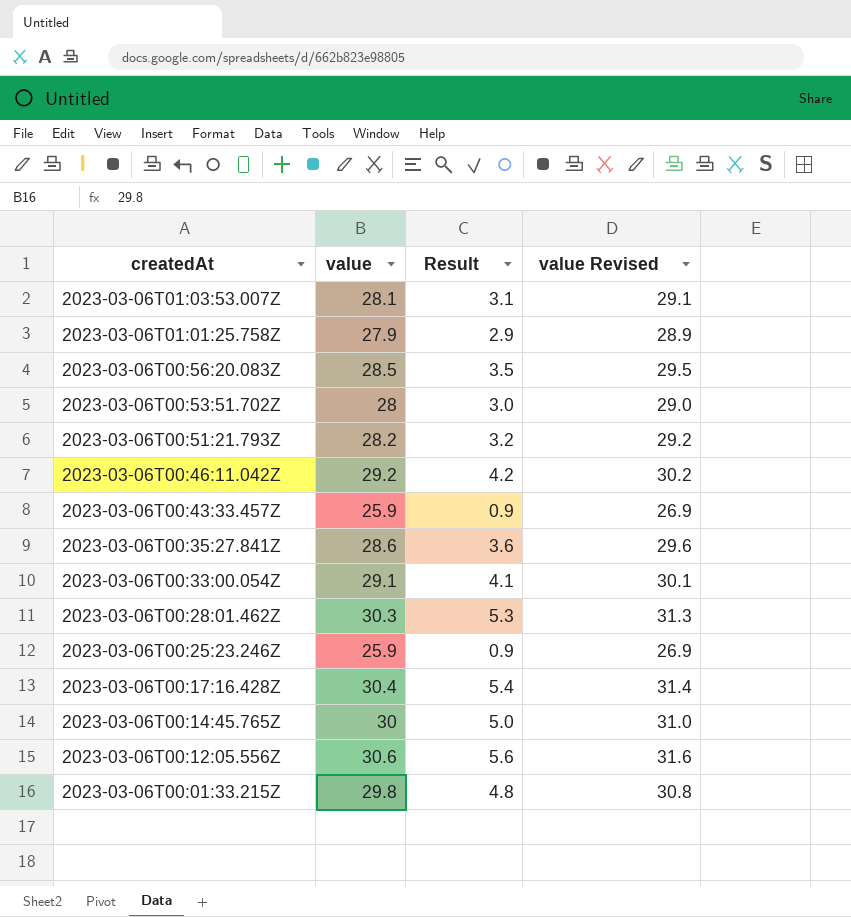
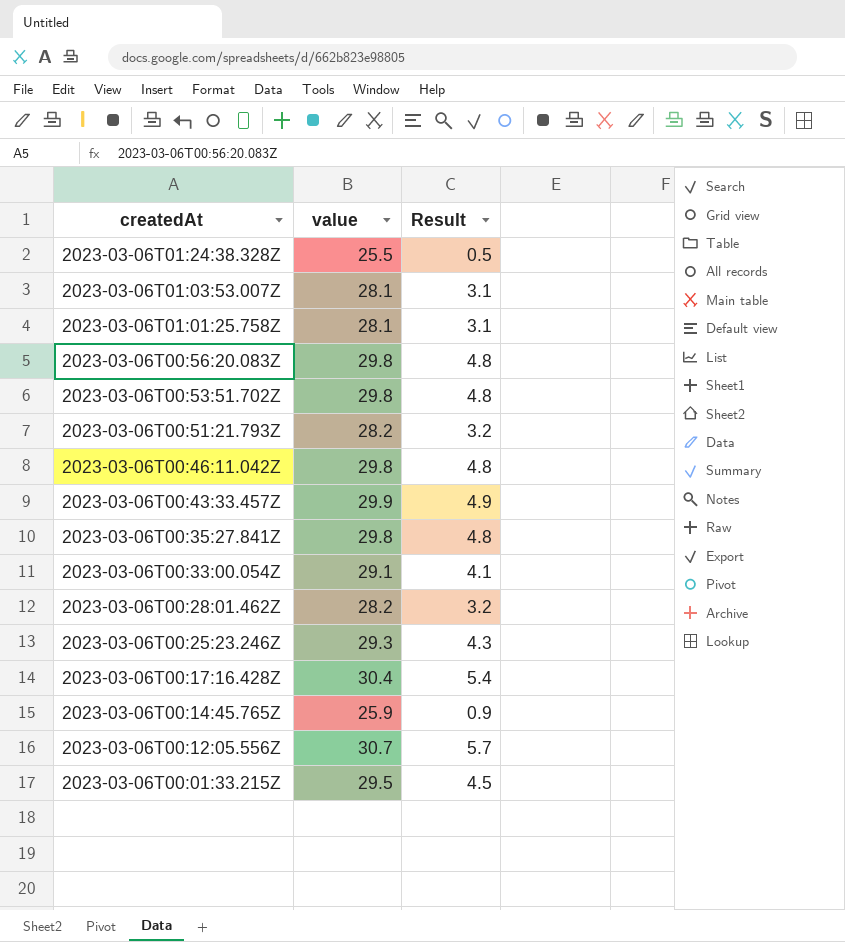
column value Revised | formula: [value] + 1 -> none
row 2023-03-06T01:24:38.328Z: none -> 25.5 | 0.5
2023-03-06T01:01:25.758Z | value: 27.9 -> 28.1
2023-03-06T01:01:25.758Z | Result: 2.9 -> 3.1
2023-03-06T00:56:20.083Z | value: 28.5 -> 29.8
2023-03-06T00:56:20.083Z | Result: 3.5 -> 4.8
2023-03-06T00:53:51.702Z | value: 28 -> 29.8
2023-03-06T00:53:51.702Z | Result: 3.0 -> 4.8
2023-03-06T00:46:11.042Z | value: 29.2 -> 29.8
2023-03-06T00:46:11.042Z | Result: 4.2 -> 4.8
2023-03-06T00:43:33.457Z | value: 25.9 -> 29.9
2023-03-06T00:43:33.457Z | Result: 0.9 -> 4.9
2023-03-06T00:35:27.841Z | value: 28.6 -> 29.8
2023-03-06T00:35:27.841Z | Result: 3.6 -> 4.8
2023-03-06T00:28:01.462Z | value: 30.3 -> 28.2
2023-03-06T00:28:01.462Z | Result: 5.3 -> 3.2
2023-03-06T00:25:23.246Z | value: 25.9 -> 29.3
2023-03-06T00:25:23.246Z | Result: 0.9 -> 4.3
2023-03-06T00:14:45.765Z | value: 30 -> 25.9
2023-03-06T00:14:45.765Z | Result: 5.0 -> 0.9
2023-03-06T00:12:05.556Z | value: 30.6 -> 30.7
2023-03-06T00:12:05.556Z | Result: 5.6 -> 5.7
2023-03-06T00:01:33.215Z | value: 29.8 -> 29.5
2023-03-06T00:01:33.215Z | Result: 4.8 -> 4.5

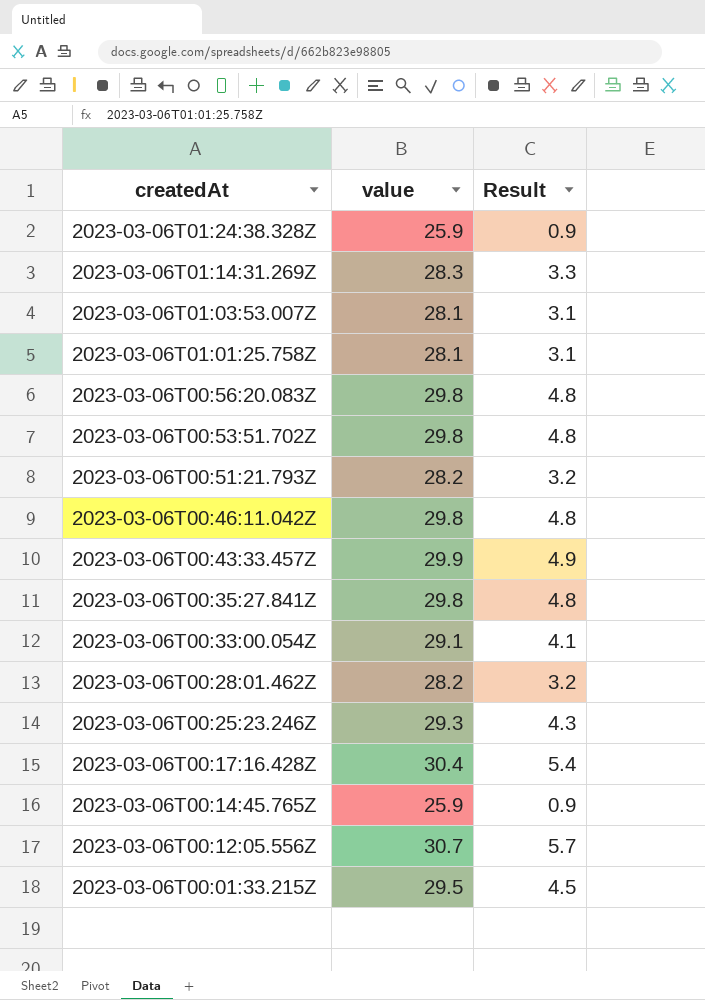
2023-03-06T01:24:38.328Z | value: 25.5 -> 25.9
2023-03-06T01:24:38.328Z | Result: 0.5 -> 0.9
row 2023-03-06T01:14:31.269Z: none -> 28.3 | 3.3

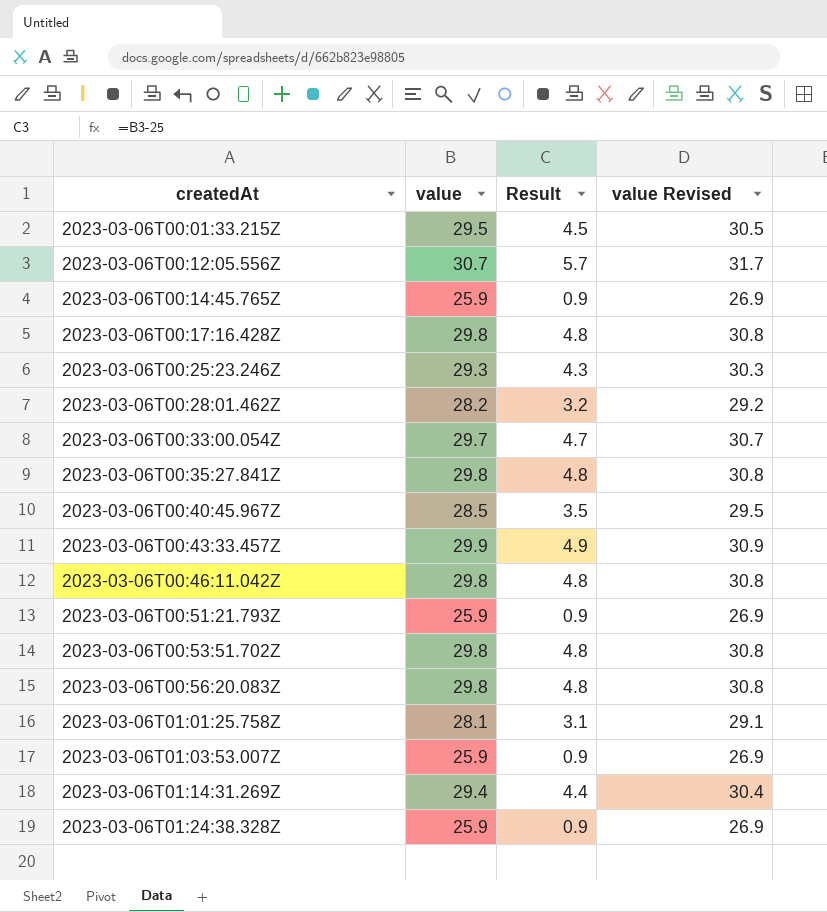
row order: createdAt descending -> createdAt ascending
column value Revised | formula: none -> [value] + 1
2023-03-06T00:17:16.428Z | value: 30.4 -> 29.8
2023-03-06T00:17:16.428Z | Result: 5.4 -> 4.8
2023-03-06T00:33:00.054Z | value: 29.1 -> 29.7
2023-03-06T00:33:00.054Z | Result: 4.1 -> 4.7
row 2023-03-06T00:40:45.967Z: none -> 28.5 | 3.5 | 29.5
2023-03-06T00:51:21.793Z | value: 28.2 -> 25.9
2023-03-06T00:51:21.793Z | Result: 3.2 -> 0.9
2023-03-06T01:03:53.007Z | value: 28.1 -> 25.9
2023-03-06T01:03:53.007Z | Result: 3.1 -> 0.9
2023-03-06T01:14:31.269Z | value: 28.3 -> 29.4
2023-03-06T01:14:31.269Z | Result: 3.3 -> 4.4

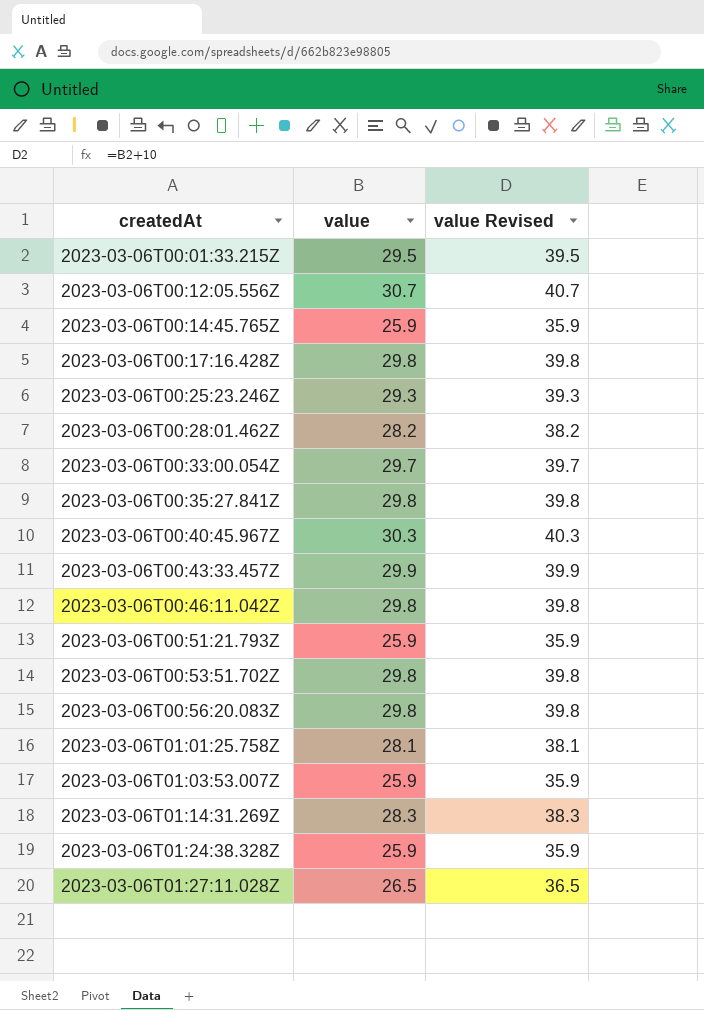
column Result | formula: [value] - 25 -> none
column value Revised | formula: [value] + 1 -> [value] + 10
2023-03-06T00:40:45.967Z | value: 28.5 -> 30.3
2023-03-06T01:14:31.269Z | value: 29.4 -> 28.3
row 2023-03-06T01:27:11.028Z: none -> 26.5 | 36.5

